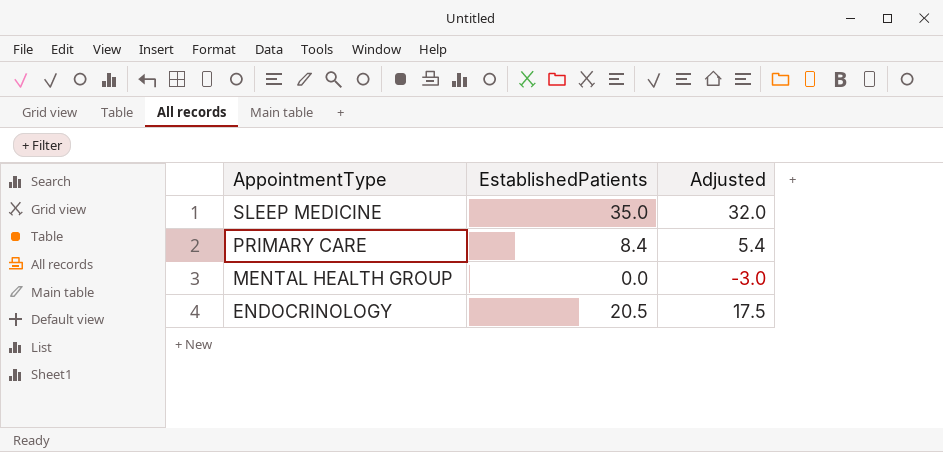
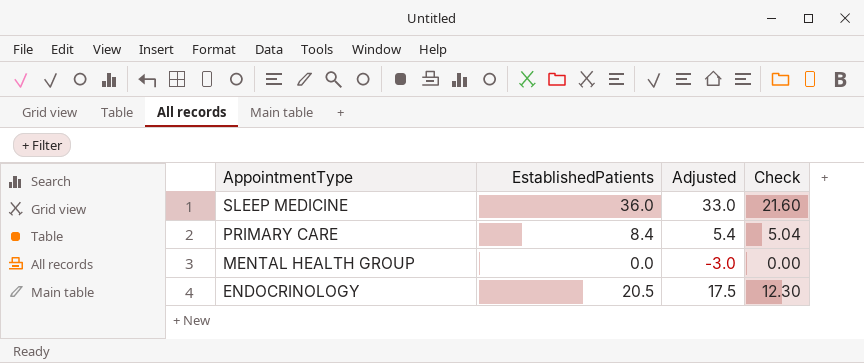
column Check | formula: none -> [EstablishedPatients] * 0.6
SLEEP MEDICINE | EstablishedPatients: 35.0 -> 36.0
SLEEP MEDICINE | Adjusted: 32.0 -> 33.0

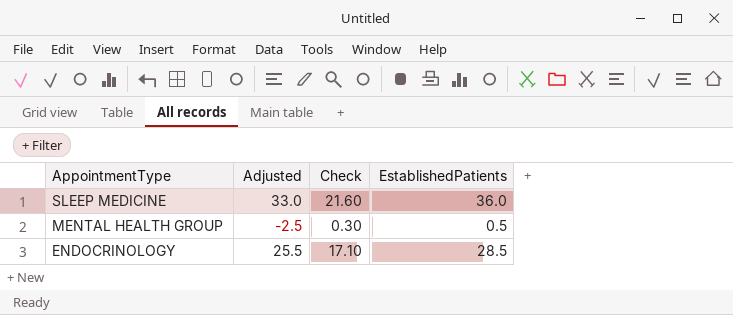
column EstablishedPatients | position: 2 -> 4
row PRIMARY CARE: 8.4 | 5.4 | 5.04 -> none
MENTAL HEALTH GROUP | Adjusted: -3.0 -> -2.5
MENTAL HEALTH GROUP | Check: 0.00 -> 0.30
MENTAL HEALTH GROUP | EstablishedPatients: 0.0 -> 0.5
ENDOCRINOLOGY | Adjusted: 17.5 -> 25.5
ENDOCRINOLOGY | Check: 12.30 -> 17.10
ENDOCRINOLOGY | EstablishedPatients: 20.5 -> 28.5

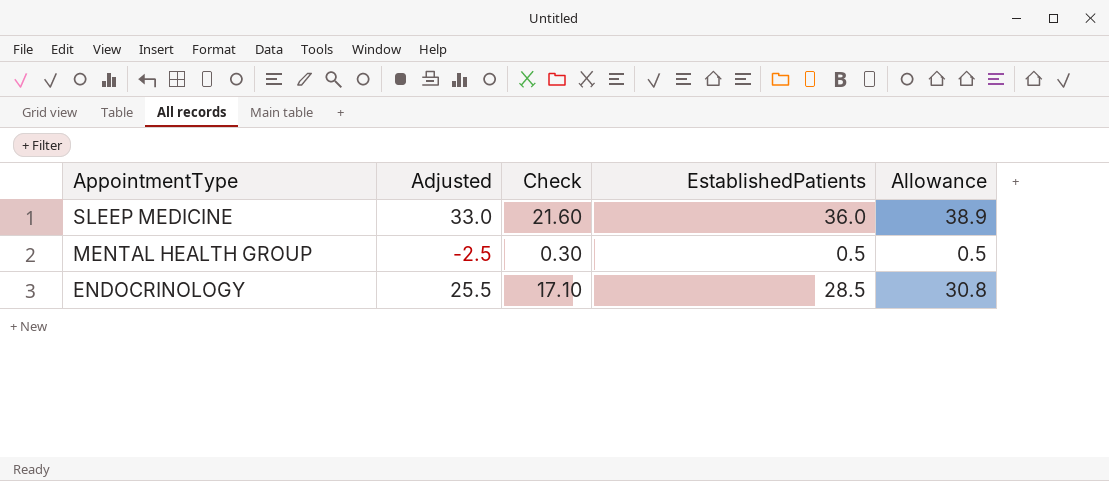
column Allowance | formula: none -> [EstablishedPatients] * 1.08

